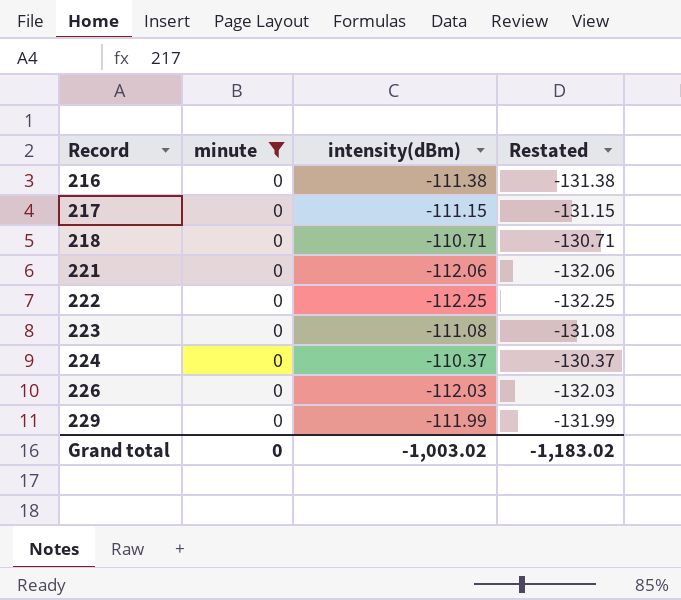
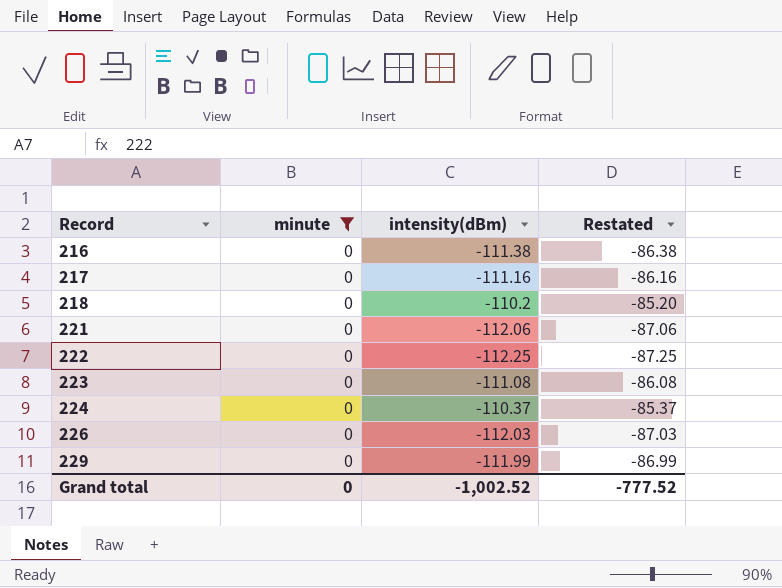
column Restated | formula: [intensity(dBm)] - 20 -> [intensity(dBm)] + 25
217 | intensity(dBm): -111.15 -> -111.16
218 | intensity(dBm): -110.71 -> -110.2
Grand total | intensity(dBm): -1,003.02 -> -1,002.52
Grand total | Restated: -1,183.02 -> -777.52

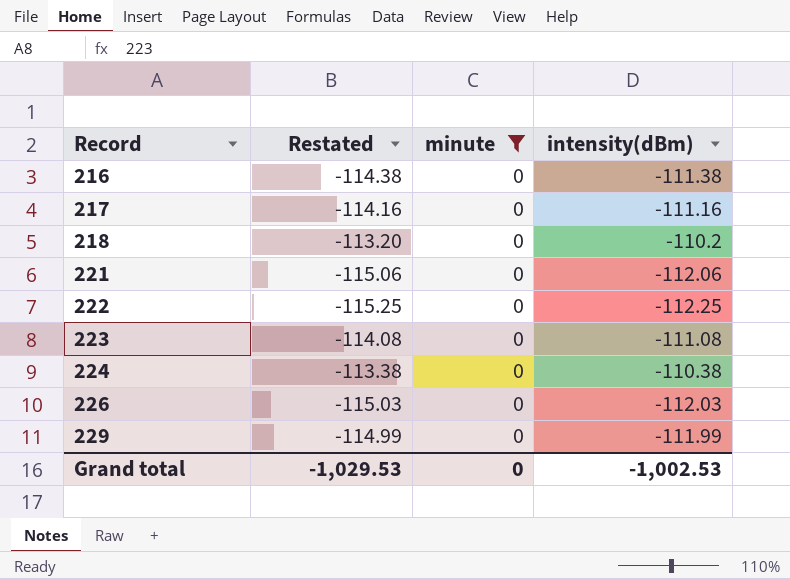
column Restated | formula: [intensity(dBm)] + 25 -> [intensity(dBm)] - 3
column Restated | position: 4 -> 2
224 | intensity(dBm): -110.37 -> -110.38
Grand total | Restated: -777.52 -> -1,029.53
Grand total | intensity(dBm): -1,002.52 -> -1,002.53

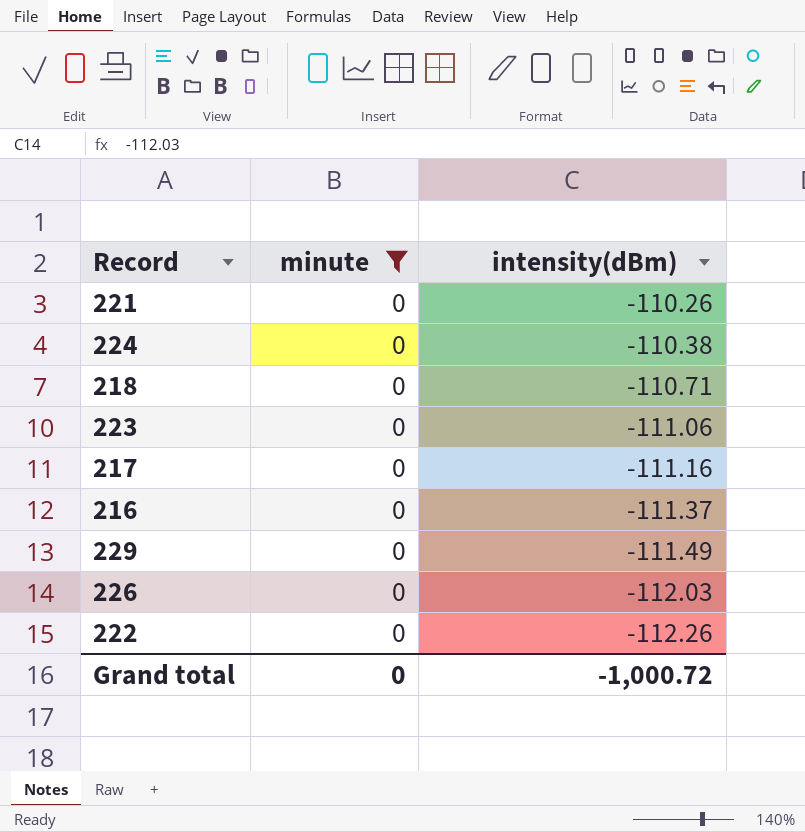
row order: Record ascending -> intensity(dBm) descending
column Restated | formula: [intensity(dBm)] - 3 -> none
221 | intensity(dBm): -112.06 -> -110.26
218 | intensity(dBm): -110.2 -> -110.71
223 | intensity(dBm): -111.08 -> -111.06
216 | intensity(dBm): -111.38 -> -111.37
229 | intensity(dBm): -111.99 -> -111.49
222 | intensity(dBm): -112.25 -> -112.26
Grand total | intensity(dBm): -1,002.53 -> -1,000.72

